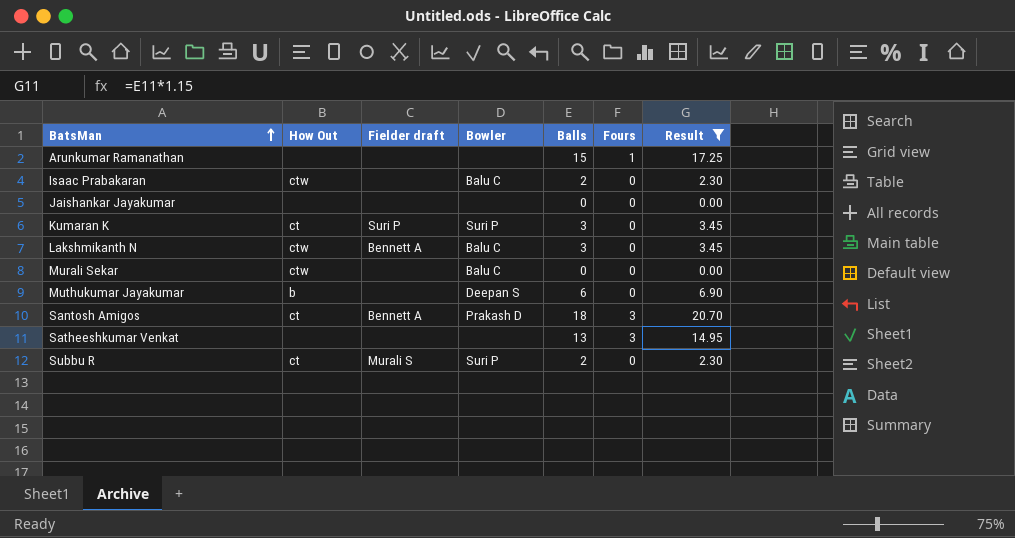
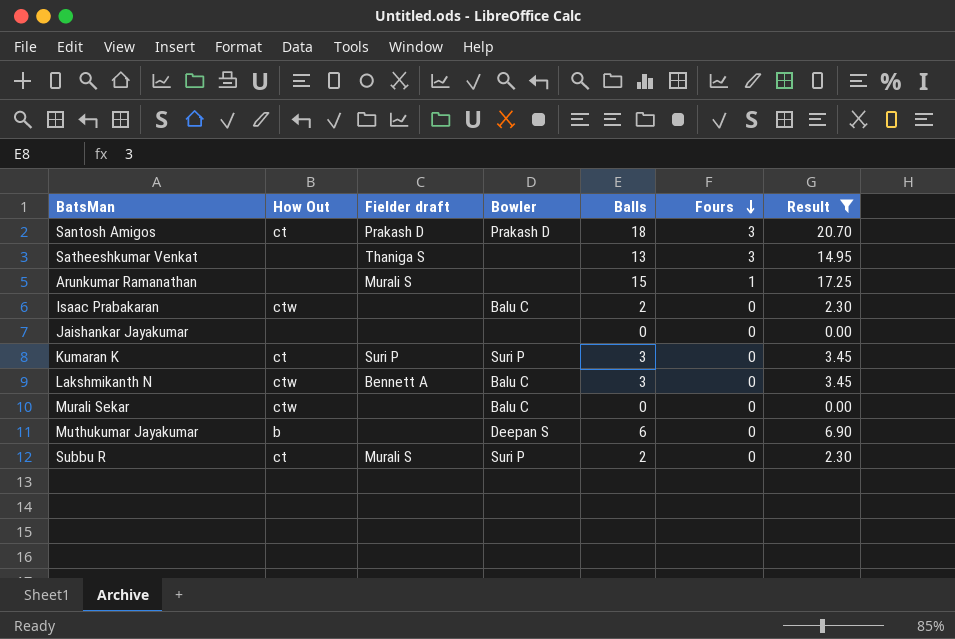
row order: BatsMan ascending -> Fours descending
Santosh Amigos | Fielder draft: Bennett A -> Prakash D
Satheeshkumar Venkat | Fielder draft: none -> Thaniga S
Arunkumar Ramanathan | Fielder draft: none -> Murali S

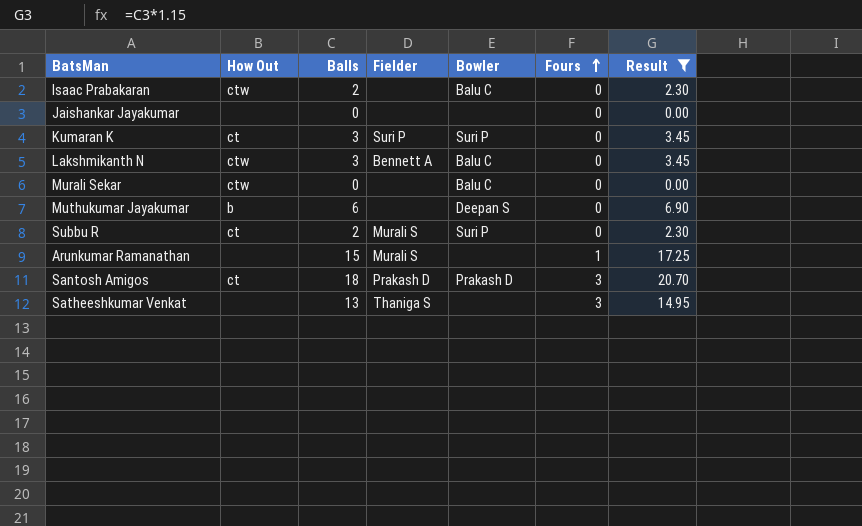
row order: Fours descending -> Fours ascending
column Balls | position: 5 -> 3
column name: Fielder draft -> Fielder

